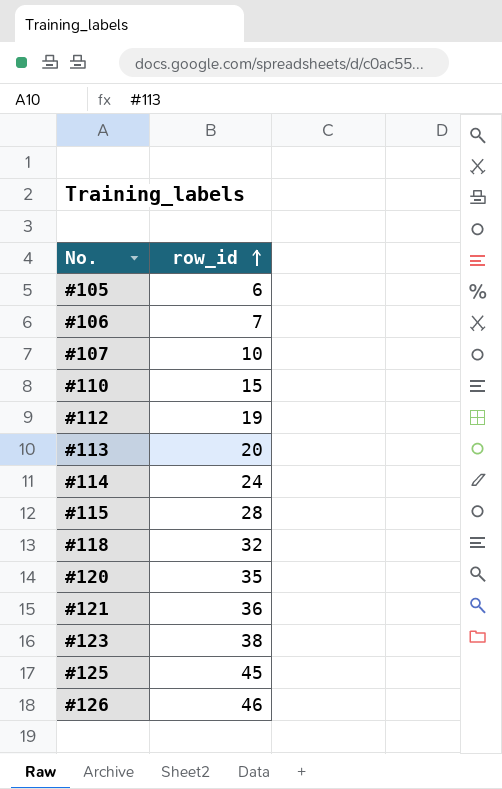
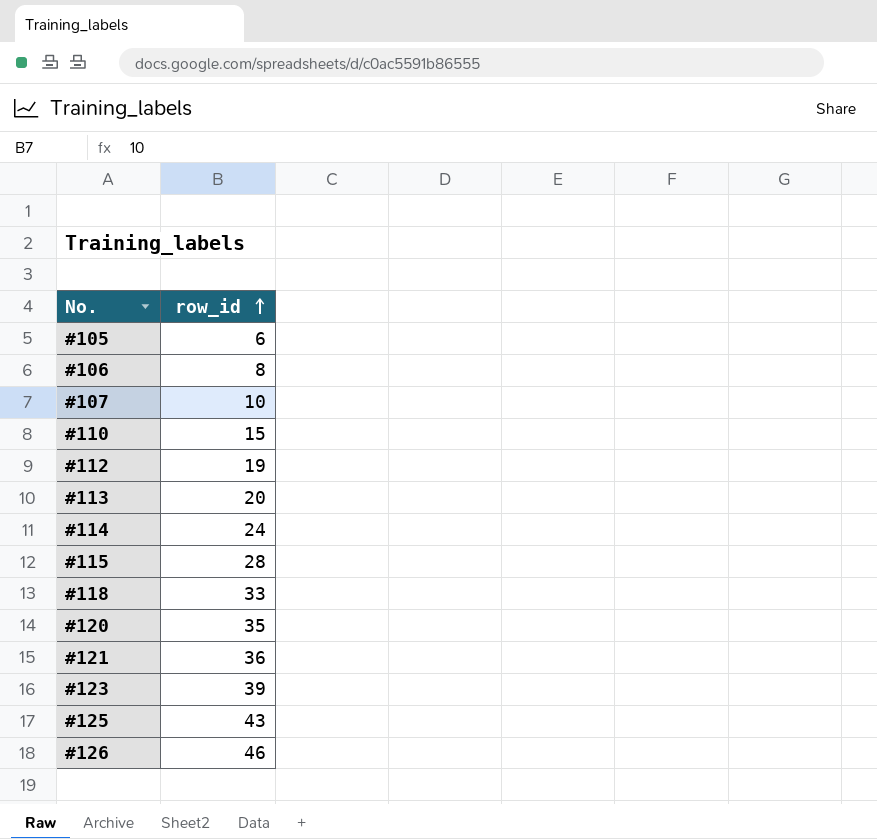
#106 | row_id: 7 -> 8
#118 | row_id: 32 -> 33
#123 | row_id: 38 -> 39
#125 | row_id: 45 -> 43

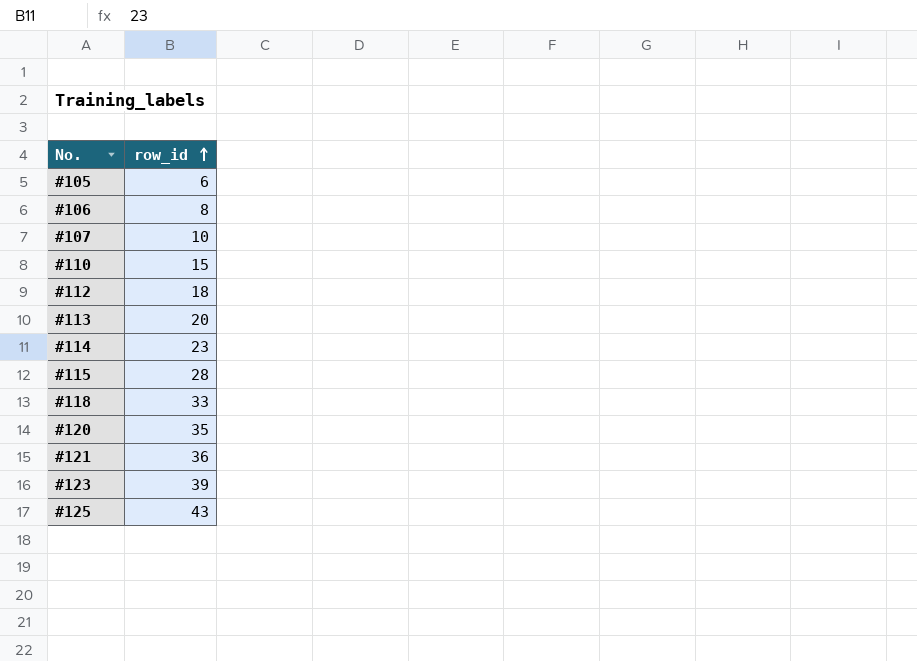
row #126: 46 -> none
#112 | row_id: 19 -> 18
#114 | row_id: 24 -> 23

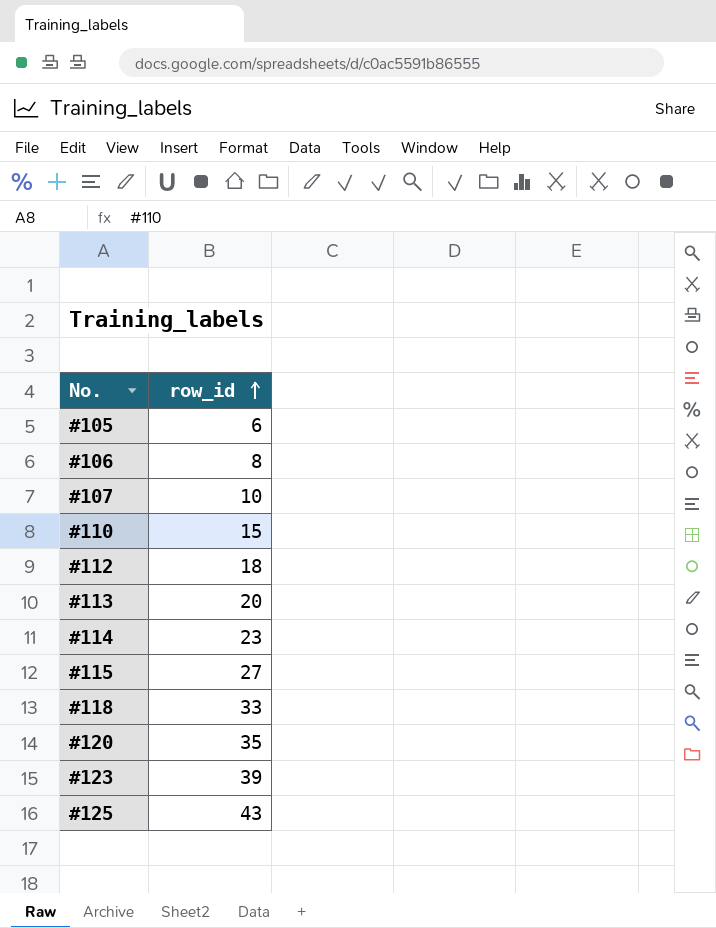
row #121: 36 -> none
#115 | row_id: 28 -> 27

